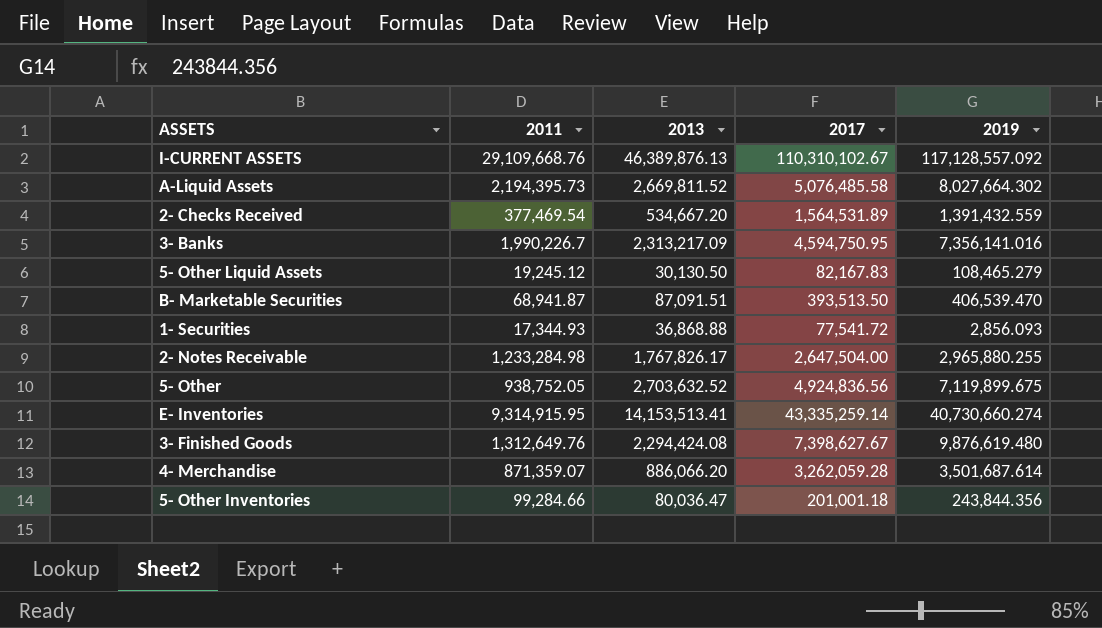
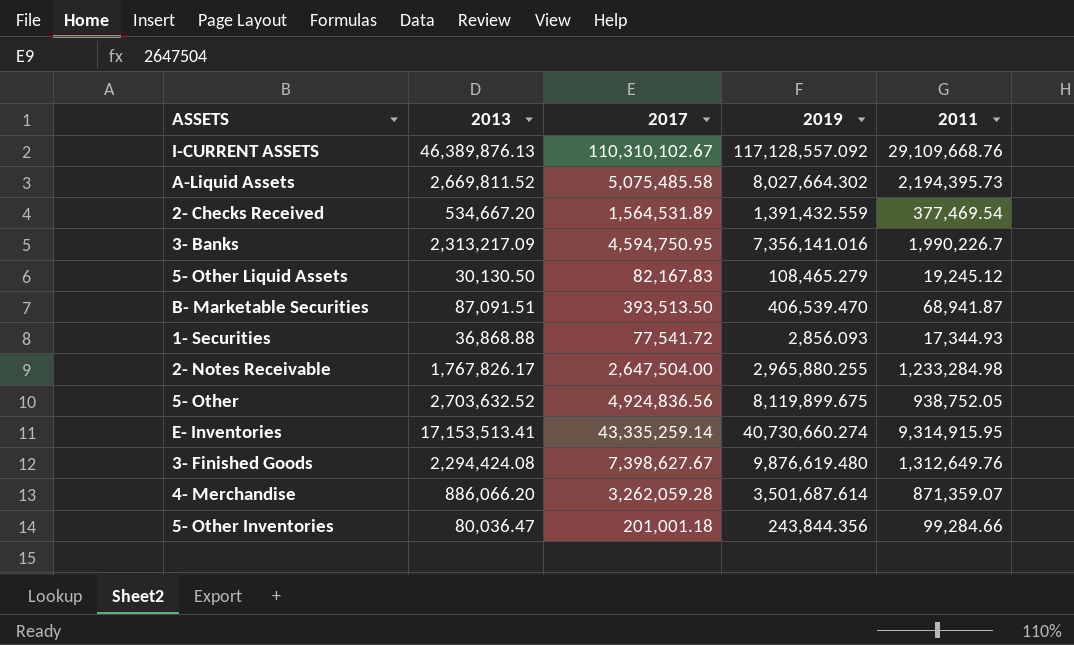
column 2011 | position: 2 -> 5
A-Liquid Assets | 2017: 5,076,485.58 -> 5,075,485.58
5- Other | 2019: 7,119,899.675 -> 8,119,899.675
E- Inventories | 2013: 14,153,513.41 -> 17,153,513.41

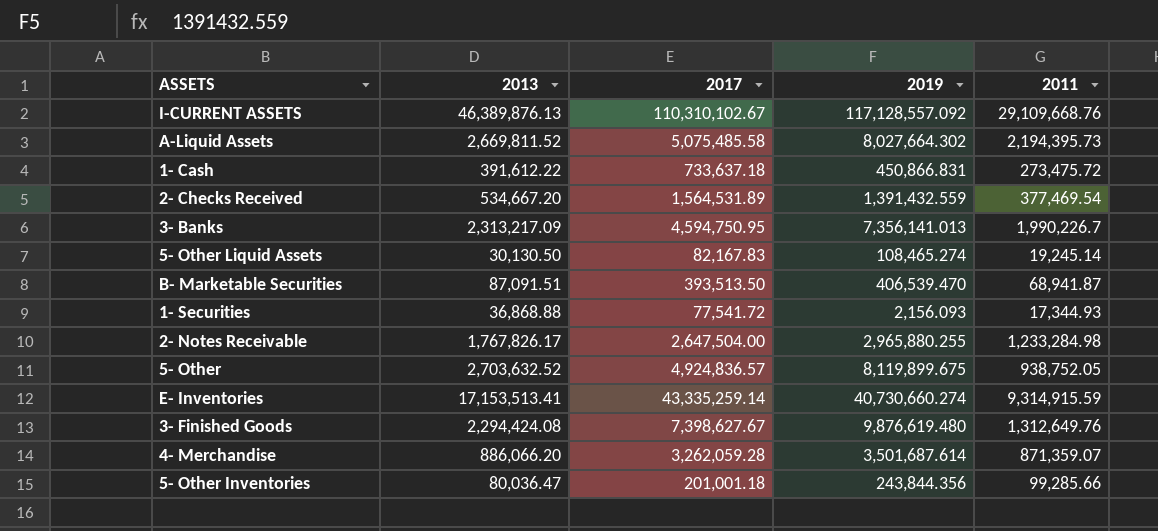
row 1- Cash: none -> 391,612.22 | 733,637.18 | 450,866.831 | 273,475.72
3- Banks | 2019: 7,356,141.016 -> 7,356,141.013
5- Other Liquid Assets | 2019: 108,465.279 -> 108,465.274
5- Other Liquid Assets | 2011: 19,245.12 -> 19,245.14
1- Securities | 2019: 2,856.093 -> 2,156.093
5- Other | 2017: 4,924,836.56 -> 4,924,836.57
E- Inventories | 2011: 9,314,915.95 -> 9,314,915.59
5- Other Inventories | 2011: 99,284.66 -> 99,285.66

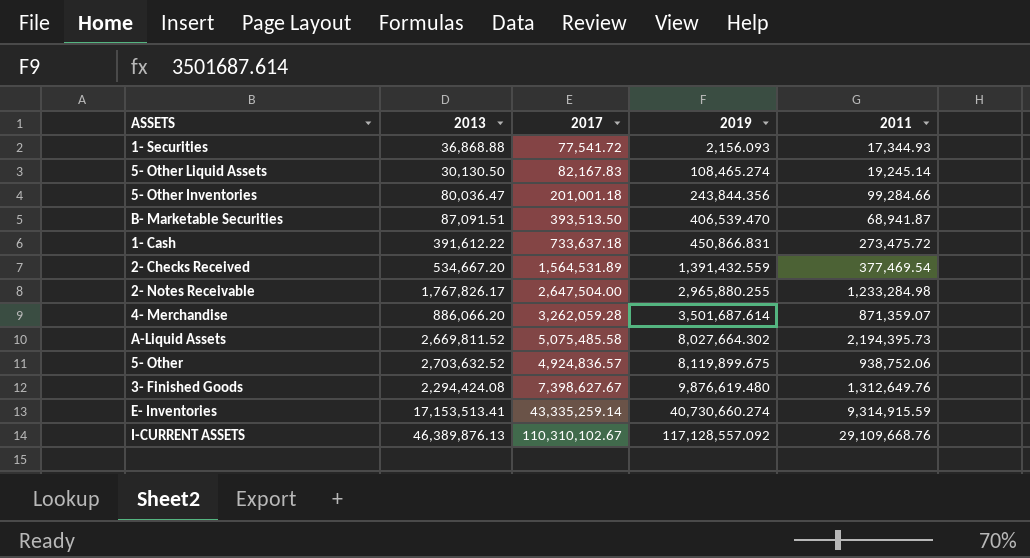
row order: none -> 2019 ascending
row 3- Banks: 2,313,217.09 | 4,594,750.95 | 7,356,141.013 | 1,990,226.7 -> none
5- Other Inventories | 2011: 99,285.66 -> 99,284.66
5- Other | 2011: 938,752.05 -> 938,752.06

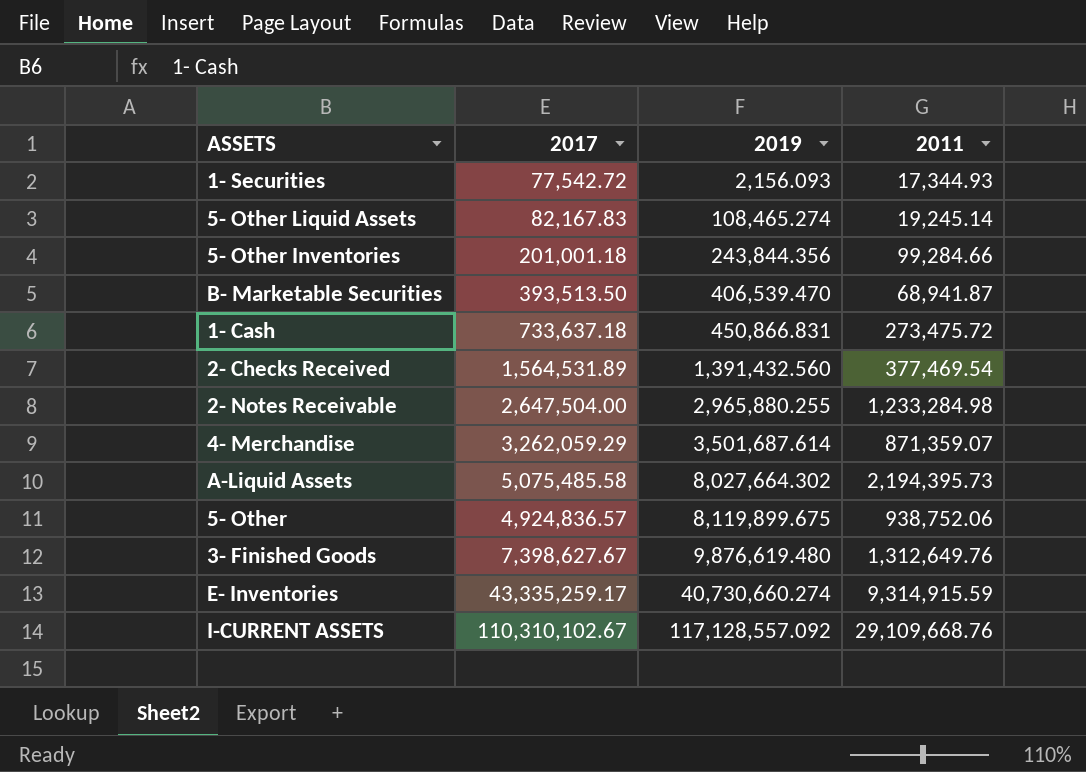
column 2013 | position: 2 -> none
1- Securities | 2017: 77,541.72 -> 77,542.72
2- Checks Received | 2019: 1,391,432.559 -> 1,391,432.560
4- Merchandise | 2017: 3,262,059.28 -> 3,262,059.29
E- Inventories | 2017: 43,335,259.14 -> 43,335,259.17

